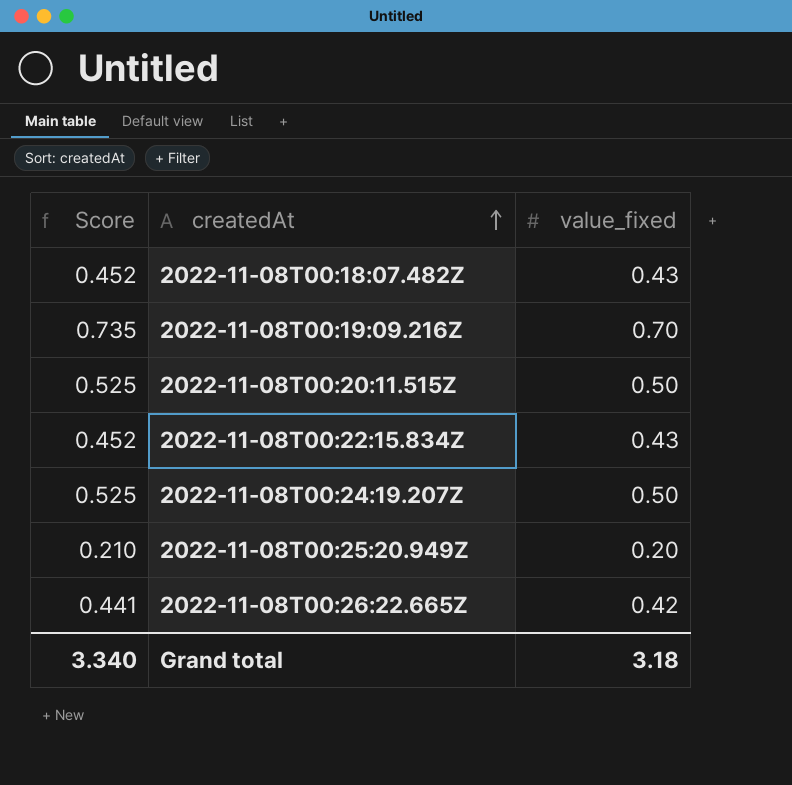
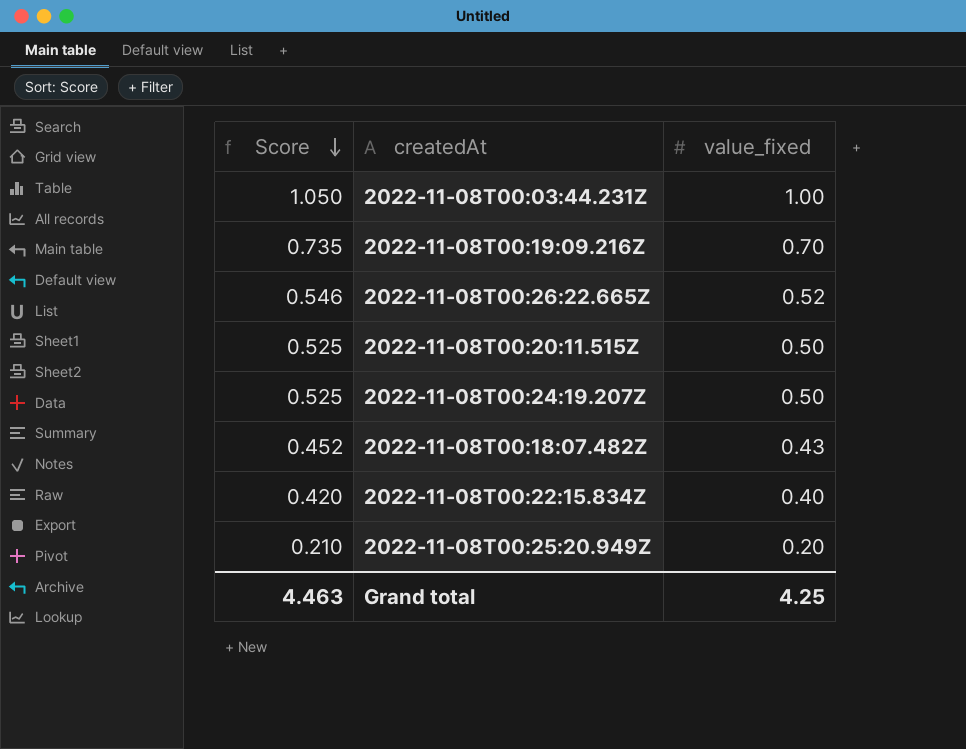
row order: createdAt ascending -> Score descending
row 2022-11-08T00:03:44.231Z: none -> 1.050 | 1.00
2022-11-08T00:26:22.665Z | Score: 0.441 -> 0.546
2022-11-08T00:26:22.665Z | value_fixed: 0.42 -> 0.52
2022-11-08T00:22:15.834Z | Score: 0.452 -> 0.420
2022-11-08T00:22:15.834Z | value_fixed: 0.43 -> 0.40
Grand total | Score: 3.340 -> 4.463
Grand total | value_fixed: 3.18 -> 4.25

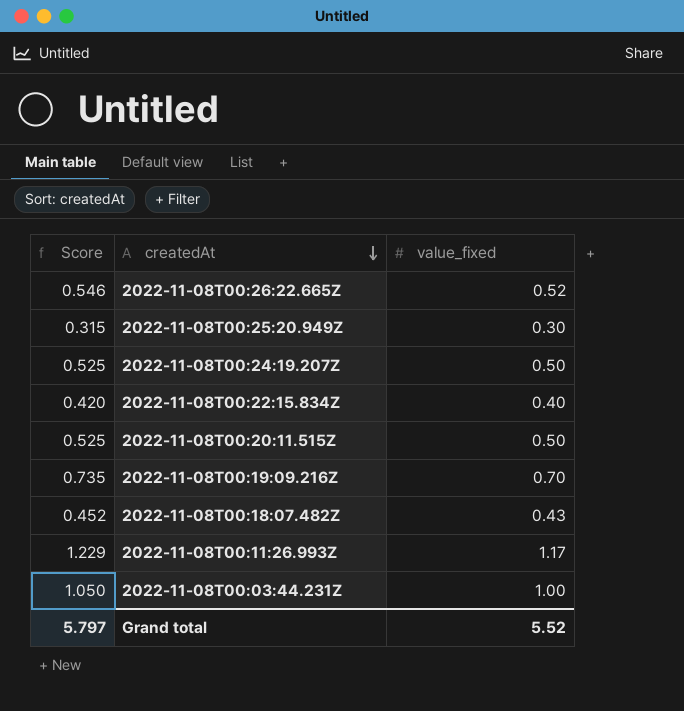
row order: Score descending -> createdAt descending
2022-11-08T00:25:20.949Z | Score: 0.210 -> 0.315
2022-11-08T00:25:20.949Z | value_fixed: 0.20 -> 0.30
row 2022-11-08T00:11:26.993Z: none -> 1.229 | 1.17
Grand total | Score: 4.463 -> 5.797
Grand total | value_fixed: 4.25 -> 5.52

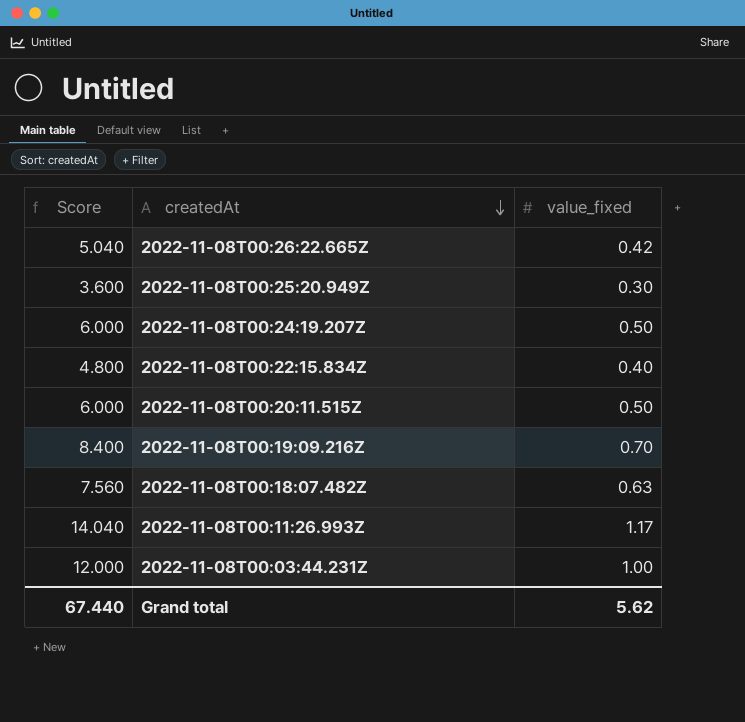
column Score | formula: [value_fixed] * 1.05 -> [value_fixed] * 12
2022-11-08T00:26:22.665Z | value_fixed: 0.52 -> 0.42
2022-11-08T00:18:07.482Z | value_fixed: 0.43 -> 0.63
Grand total | Score: 5.797 -> 67.440
Grand total | value_fixed: 5.52 -> 5.62

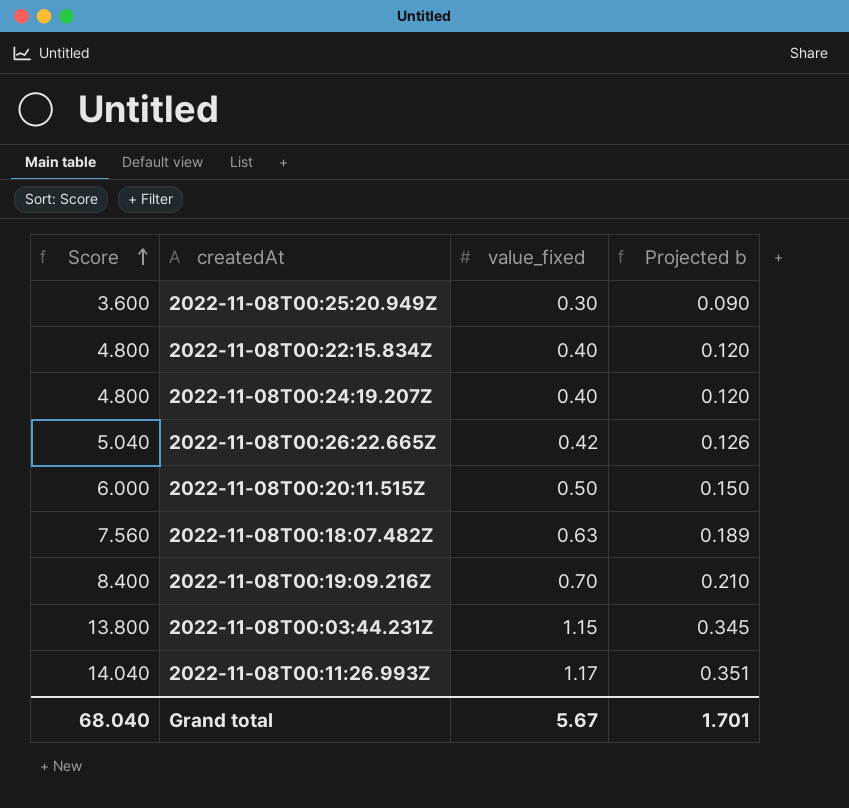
row order: createdAt descending -> Score ascending
column Projected b | formula: none -> [value_fixed] * 0.3
2022-11-08T00:24:19.207Z | Score: 6.000 -> 4.800
2022-11-08T00:24:19.207Z | value_fixed: 0.50 -> 0.40
2022-11-08T00:03:44.231Z | Score: 12.000 -> 13.800
2022-11-08T00:03:44.231Z | value_fixed: 1.00 -> 1.15
Grand total | Score: 67.440 -> 68.040
Grand total | value_fixed: 5.62 -> 5.67

